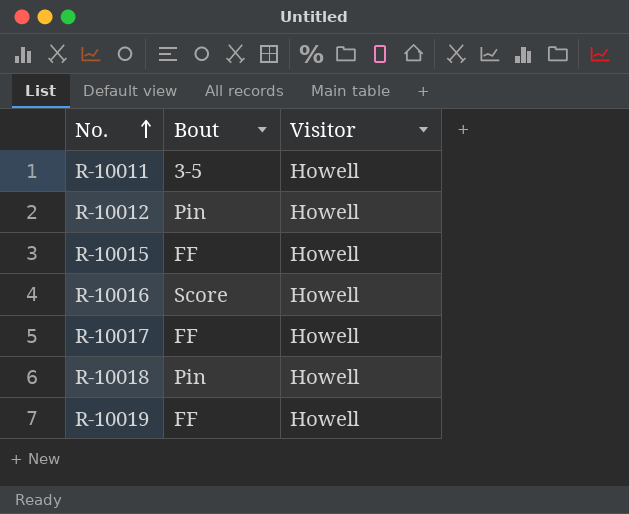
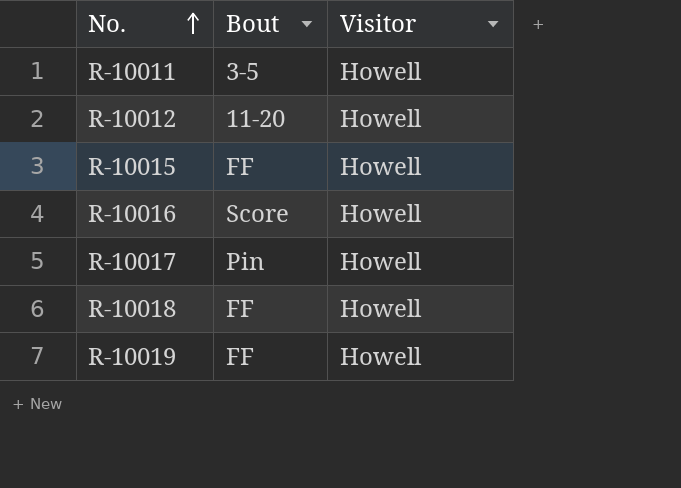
R-10012 | Bout: Pin -> 11-20
R-10017 | Bout: FF -> Pin
R-10018 | Bout: Pin -> FF

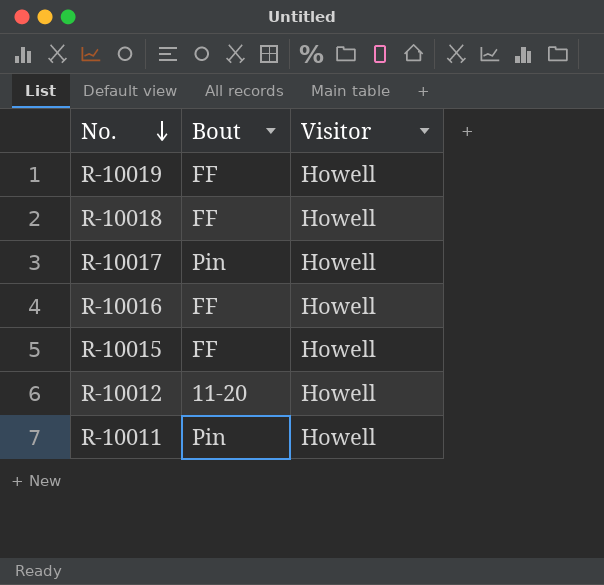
row order: No. ascending -> No. descending
R-10016 | Bout: Score -> FF
R-10011 | Bout: 3-5 -> Pin

